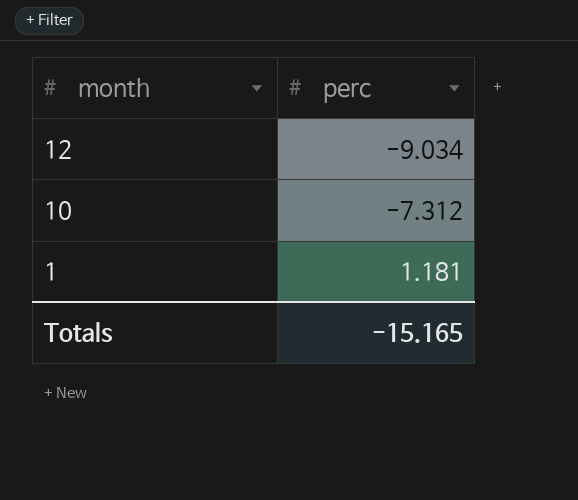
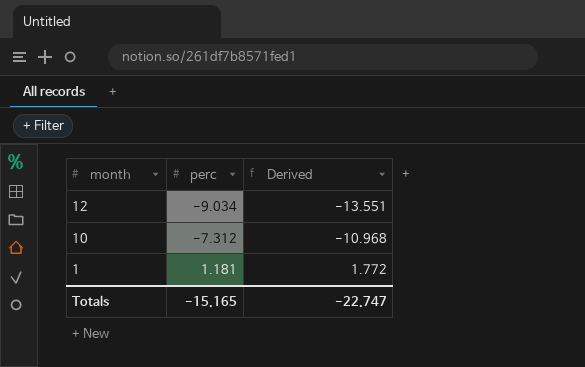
column Derived | formula: none -> [perc] * 1.5

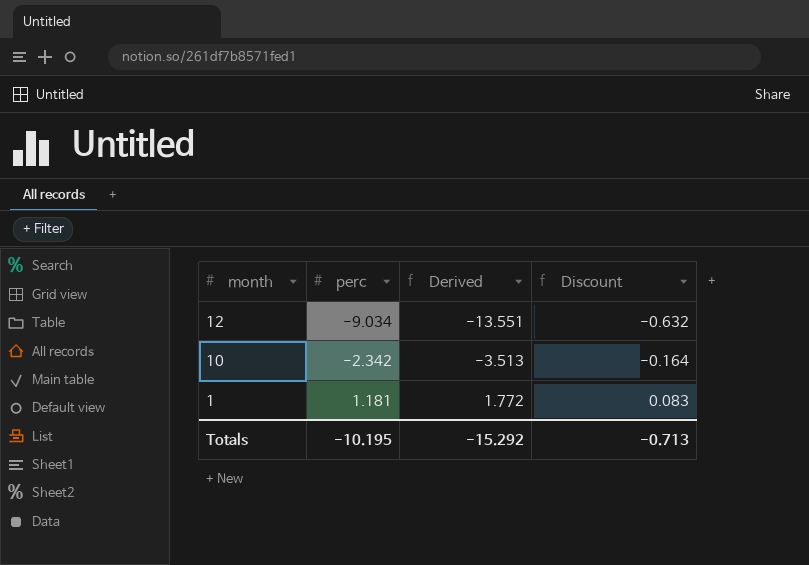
column Discount | formula: none -> [perc] * 0.07
10 | perc: -7.312 -> -2.342
10 | Derived: -10.968 -> -3.513
Totals | perc: -15.165 -> -10.195
Totals | Derived: -22.747 -> -15.292

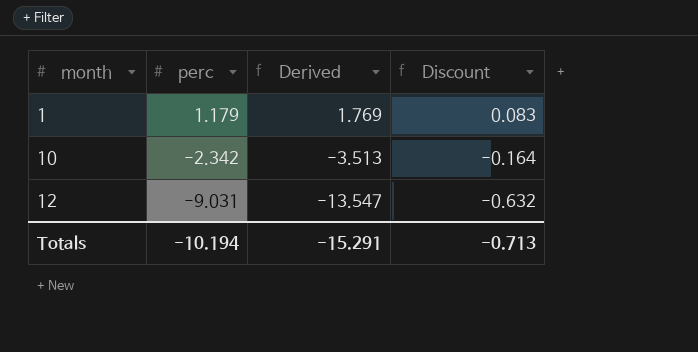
row order: month descending -> month ascending
1 | perc: 1.181 -> 1.179
1 | Derived: 1.772 -> 1.769
12 | perc: -9.034 -> -9.031
12 | Derived: -13.551 -> -13.547
Totals | perc: -10.195 -> -10.194
Totals | Derived: -15.292 -> -15.291

